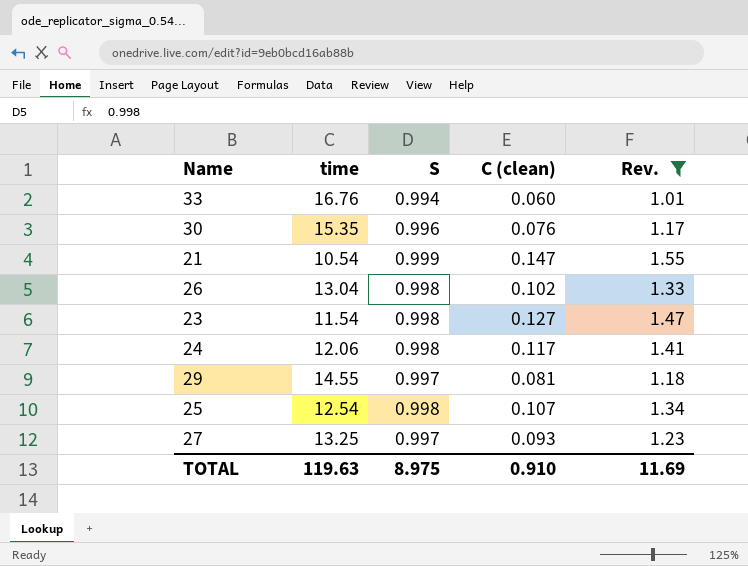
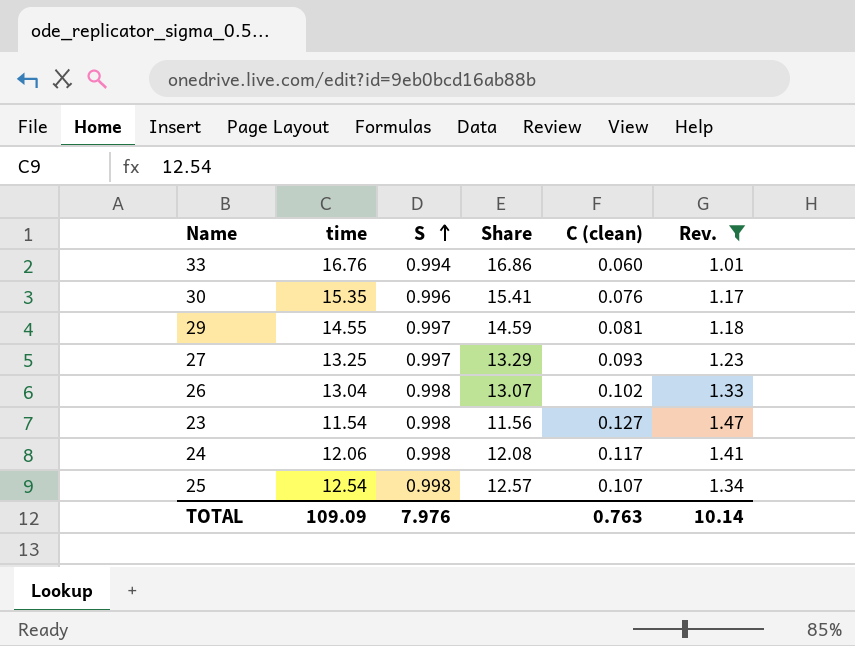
row order: none -> S ascending
column Share | formula: none -> [time] / [S]
row 21: 10.54 | 0.999 | 0.147 | 1.55 -> none
TOTAL | time: 119.63 -> 109.09
TOTAL | S: 8.975 -> 7.976
TOTAL | C (clean): 0.910 -> 0.763
TOTAL | Rev.: 11.69 -> 10.14

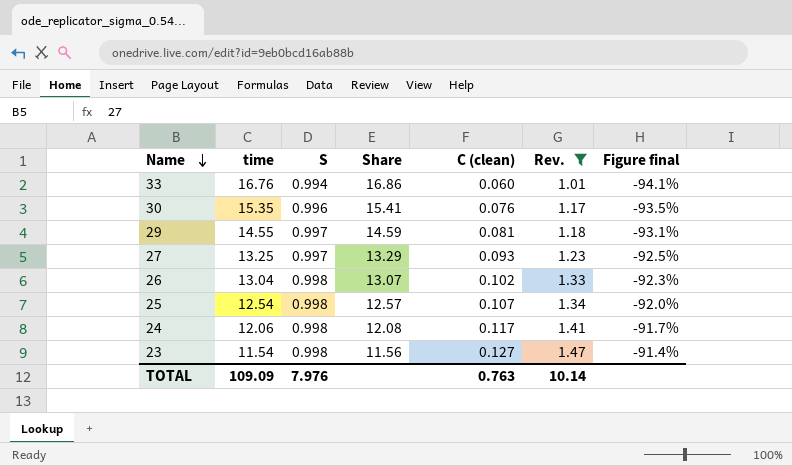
row order: S ascending -> Name descending
column Figure final | formula: none -> ([S] - [time]) / [time]

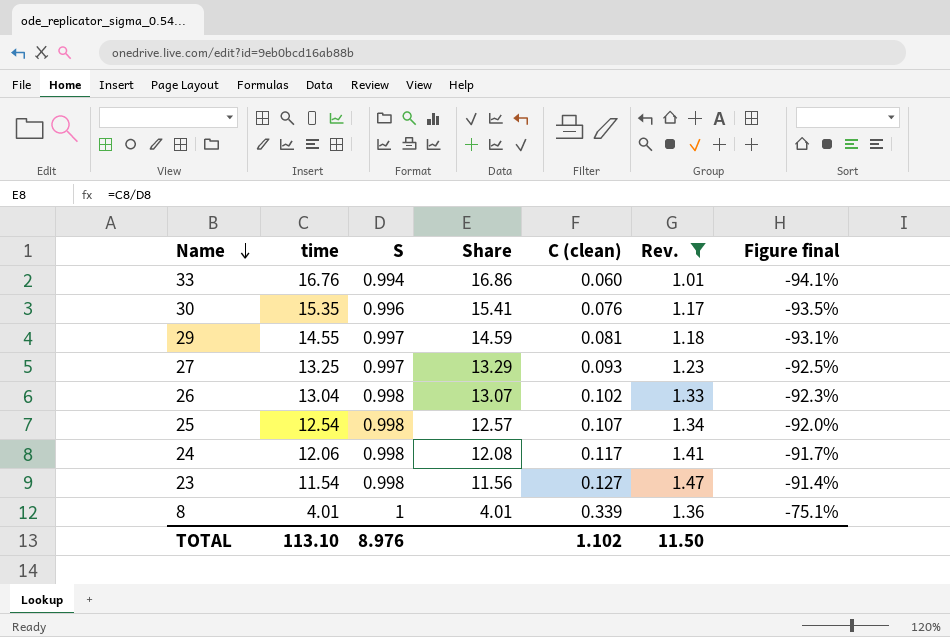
row 8: none -> 4.01 | 1 | 4.01 | 0.339 | 1.36 | -75.1%
TOTAL | time: 109.09 -> 113.10
TOTAL | S: 7.976 -> 8.976
TOTAL | C (clean): 0.763 -> 1.102
TOTAL | Rev.: 10.14 -> 11.50

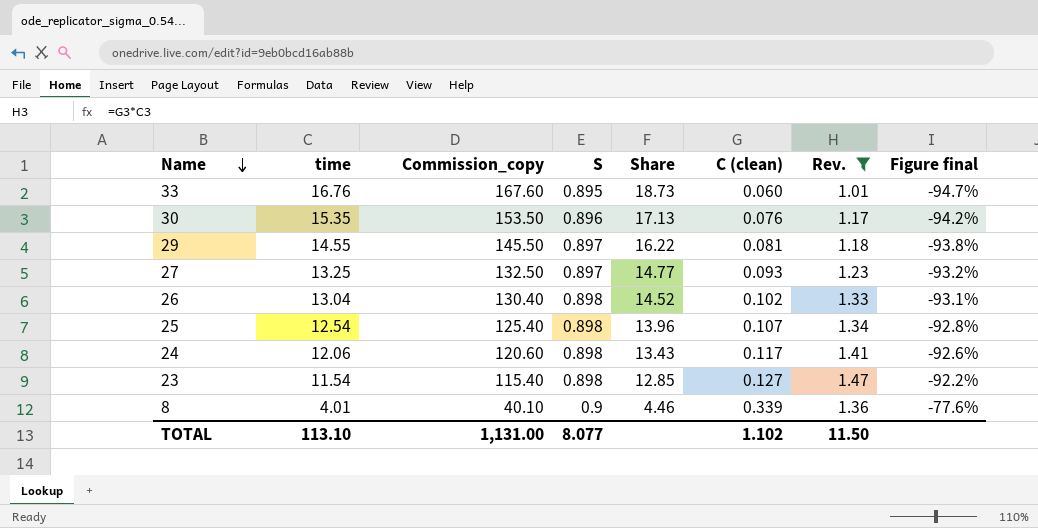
column Commission_copy | formula: none -> [time] * 10
33 | S: 0.994 -> 0.895
33 | Share: 16.86 -> 18.73
33 | Figure final: -94.1% -> -94.7%
30 | S: 0.996 -> 0.896
30 | Share: 15.41 -> 17.13
30 | Figure final: -93.5% -> -94.2%
29 | S: 0.997 -> 0.897
29 | Share: 14.59 -> 16.22
29 | Figure final: -93.1% -> -93.8%
27 | S: 0.997 -> 0.897
27 | Share: 13.29 -> 14.77
27 | Figure final: -92.5% -> -93.2%
26 | S: 0.998 -> 0.898
26 | Share: 13.07 -> 14.52
26 | Figure final: -92.3% -> -93.1%
25 | S: 0.998 -> 0.898
25 | Share: 12.57 -> 13.96
25 | Figure final: -92.0% -> -92.8%
24 | S: 0.998 -> 0.898
24 | Share: 12.08 -> 13.43
24 | Figure final: -91.7% -> -92.6%
23 | S: 0.998 -> 0.898
23 | Share: 11.56 -> 12.85
23 | Figure final: -91.4% -> -92.2%
8 | S: 1 -> 0.9
8 | Share: 4.01 -> 4.46
8 | Figure final: -75.1% -> -77.6%
TOTAL | S: 8.976 -> 8.077

